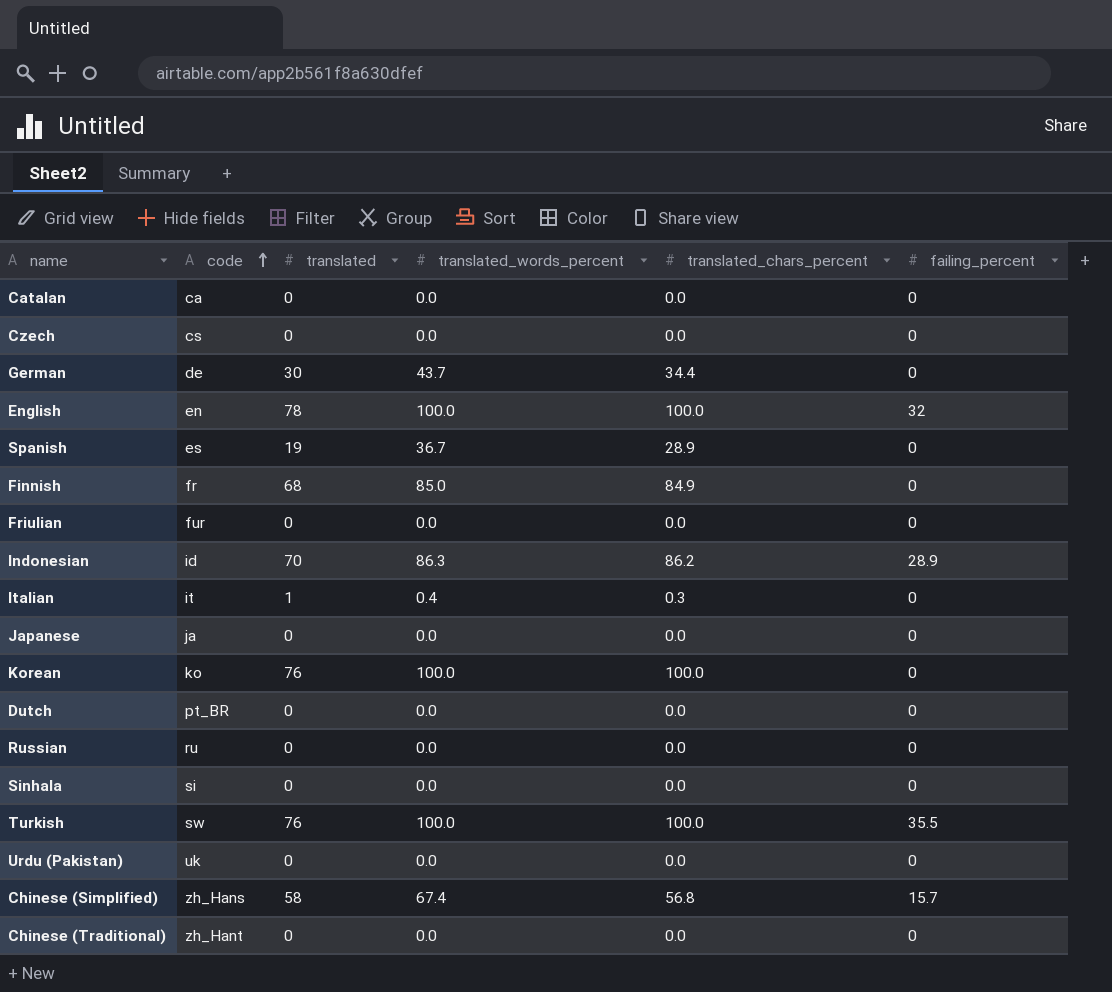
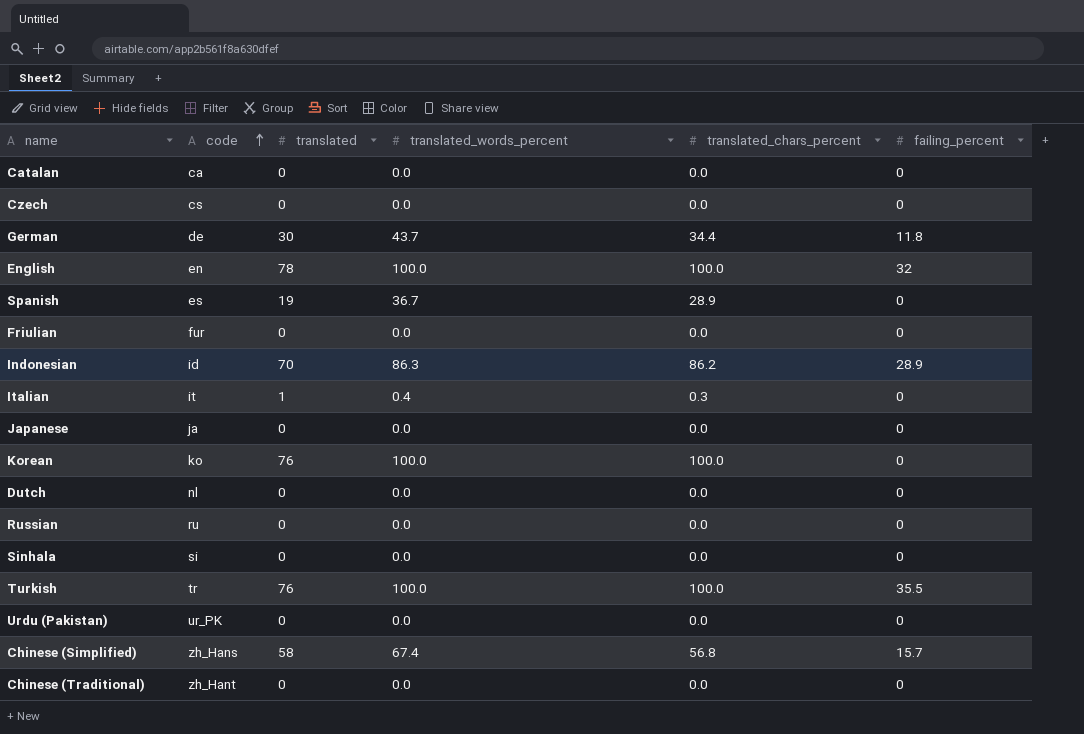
row Finnish: fr | 68 | 85.0 | 84.9 | 0 -> none
German | failing_percent: 0 -> 11.8
Dutch | code: pt_BR -> nl
Turkish | code: sw -> tr
Urdu (Pakistan) | code: uk -> ur_PK

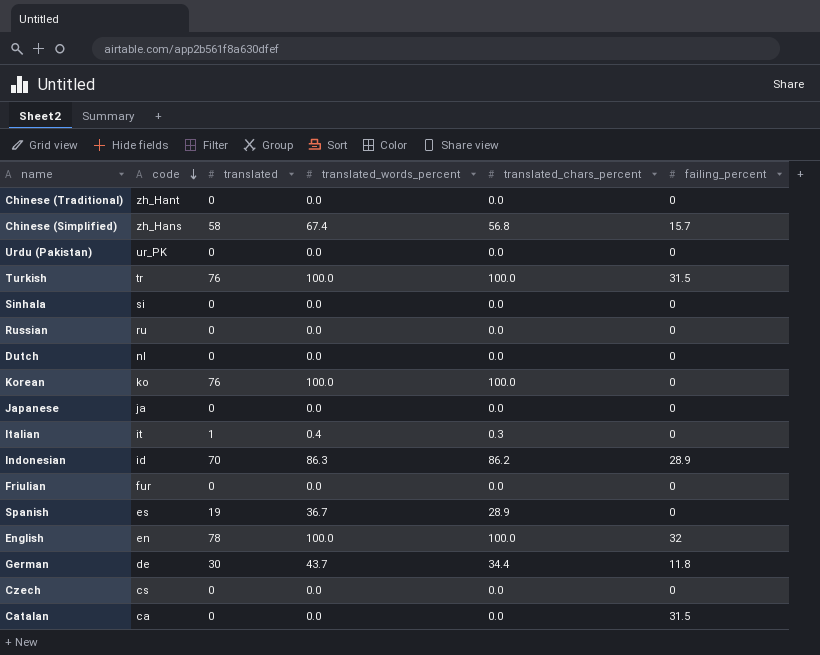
row order: code ascending -> code descending
Turkish | failing_percent: 35.5 -> 31.5
Catalan | failing_percent: 0 -> 31.5

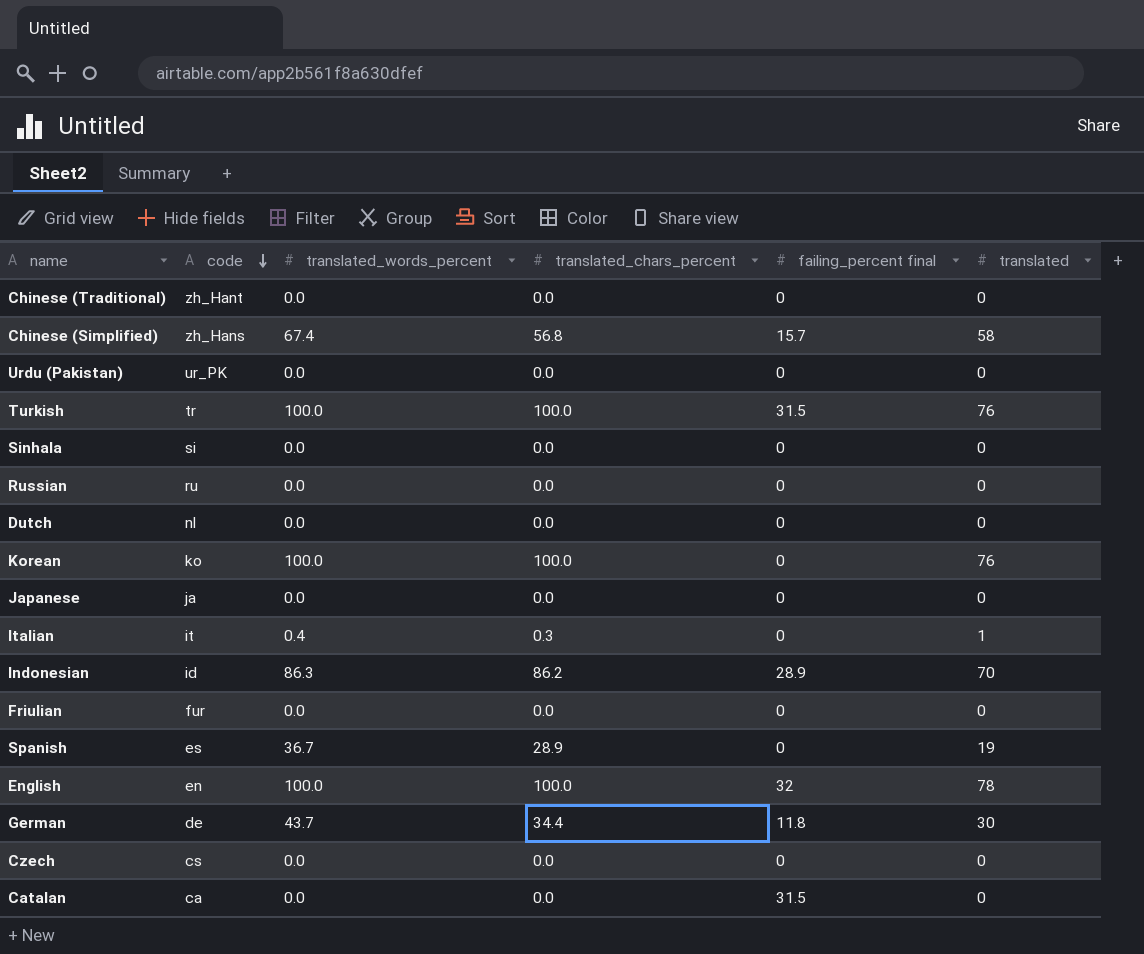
column name: failing_percent -> failing_percent final
column translated | position: 3 -> 6

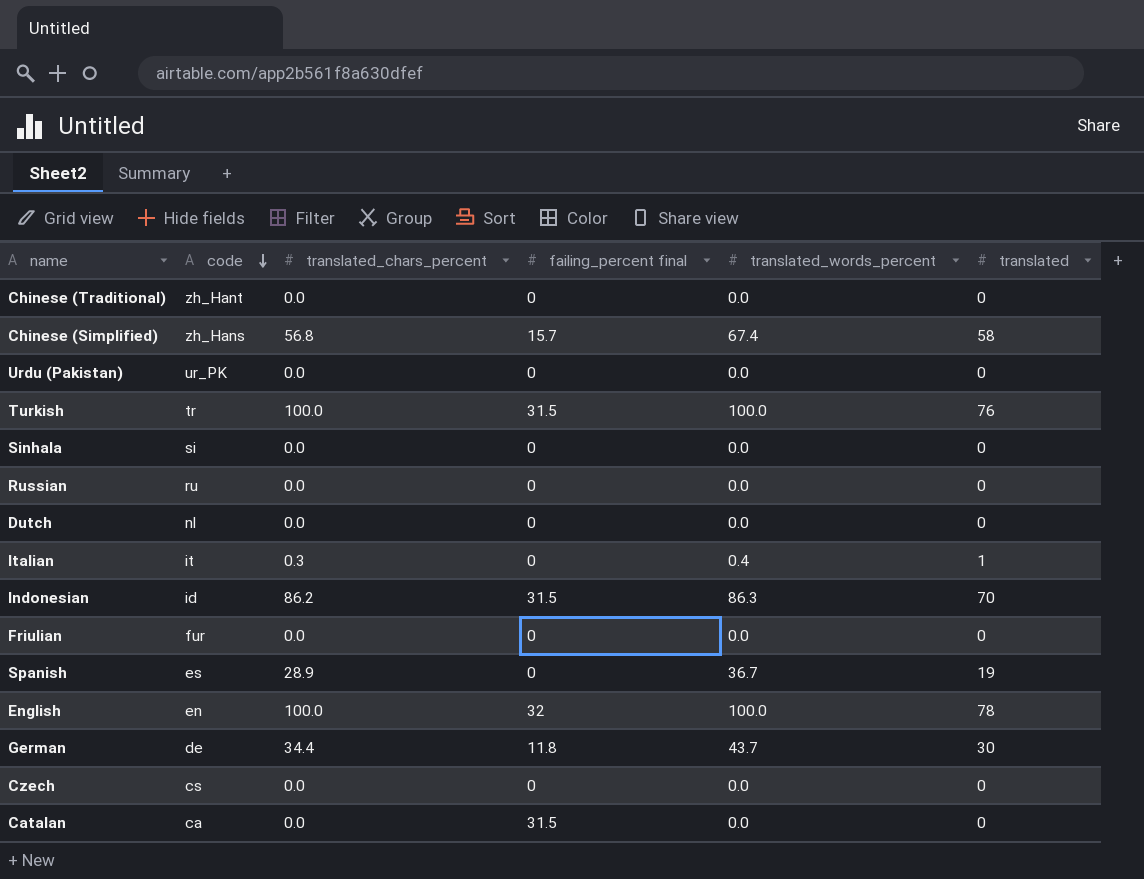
column translated_words_percent | position: 3 -> 5
row Korean: ko | 100.0 | 100.0 | 0 | 76 -> none
row Japanese: ja | 0.0 | 0.0 | 0 | 0 -> none
Indonesian | failing_percent final: 28.9 -> 31.5

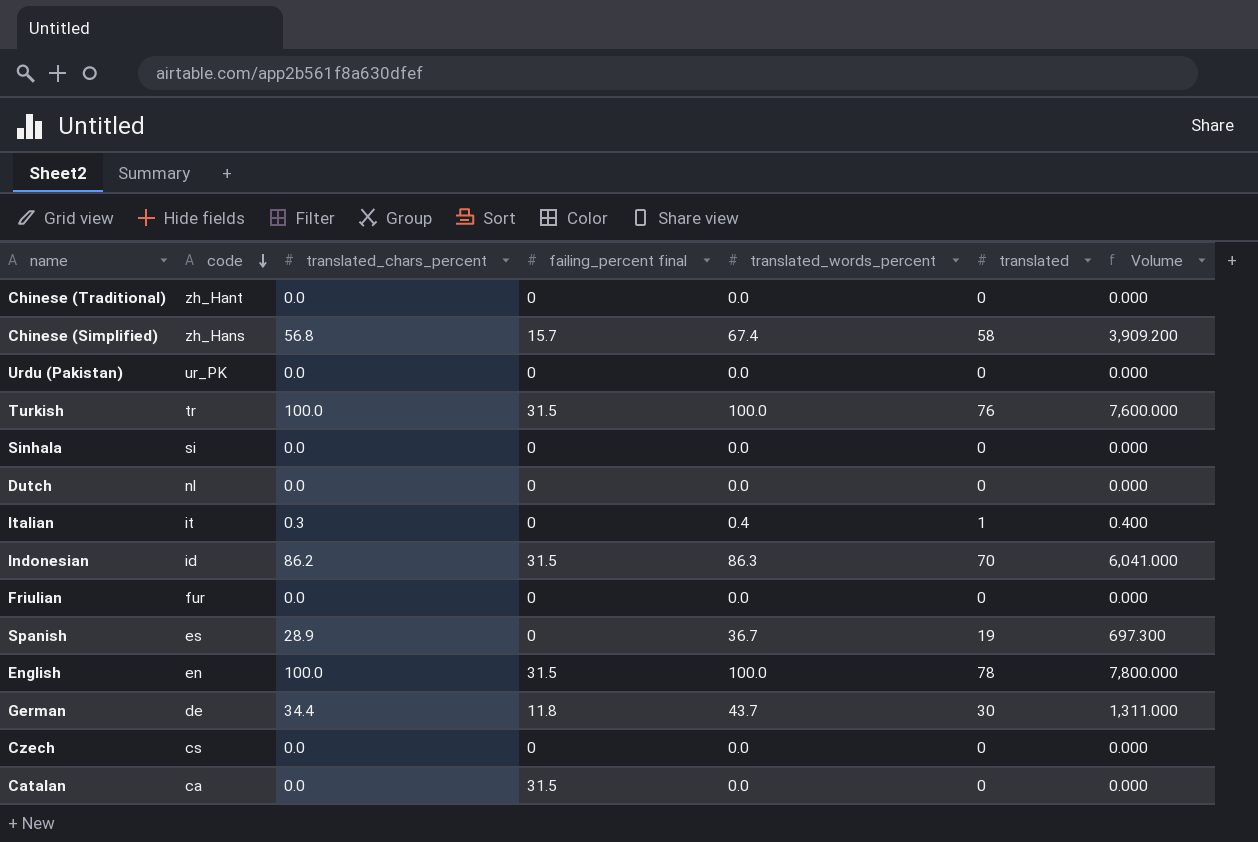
column Volume | formula: none -> [translated_words_percent] * [translated]
row Russian: ru | 0.0 | 0 | 0.0 | 0 -> none
English | failing_percent final: 32 -> 31.5

